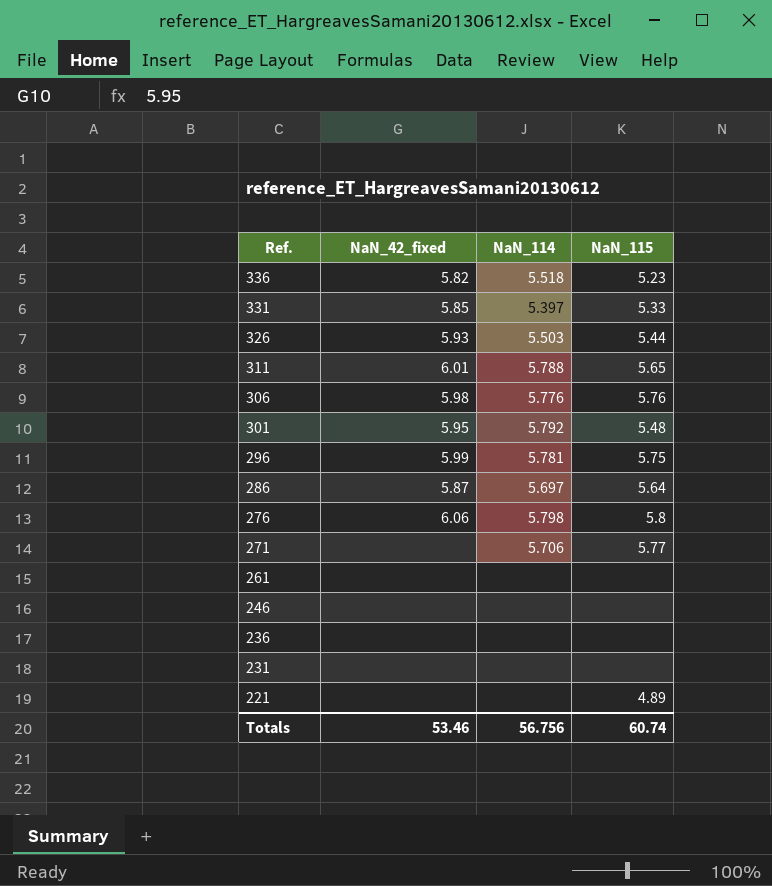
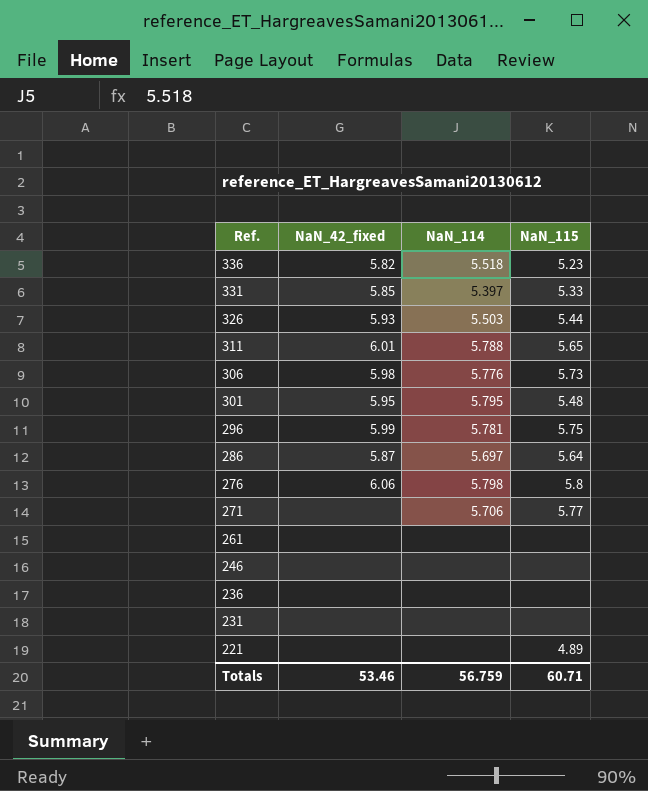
306 | NaN_115: 5.76 -> 5.73
301 | NaN_114: 5.792 -> 5.795
Totals | NaN_114: 56.756 -> 56.759
Totals | NaN_115: 60.74 -> 60.71

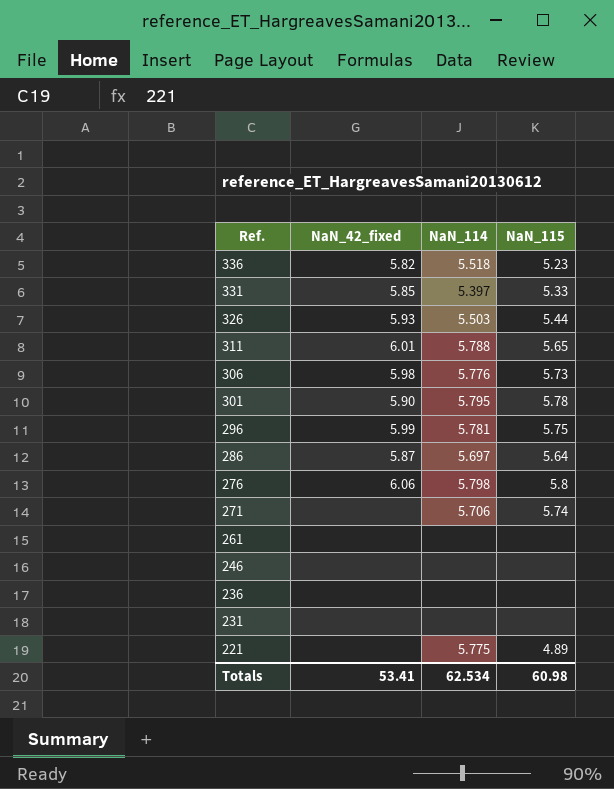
301 | NaN_42_fixed: 5.95 -> 5.90
301 | NaN_115: 5.48 -> 5.78
271 | NaN_115: 5.77 -> 5.74
221 | NaN_114: none -> 5.775
Totals | NaN_42_fixed: 53.46 -> 53.41
Totals | NaN_114: 56.759 -> 62.534
Totals | NaN_115: 60.71 -> 60.98

